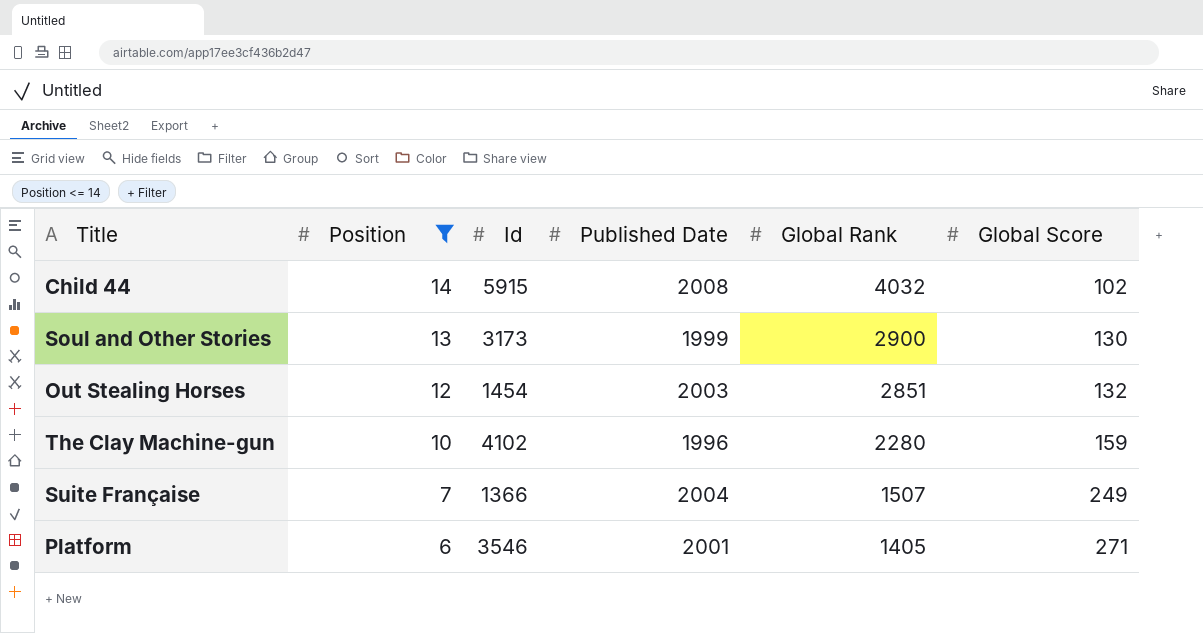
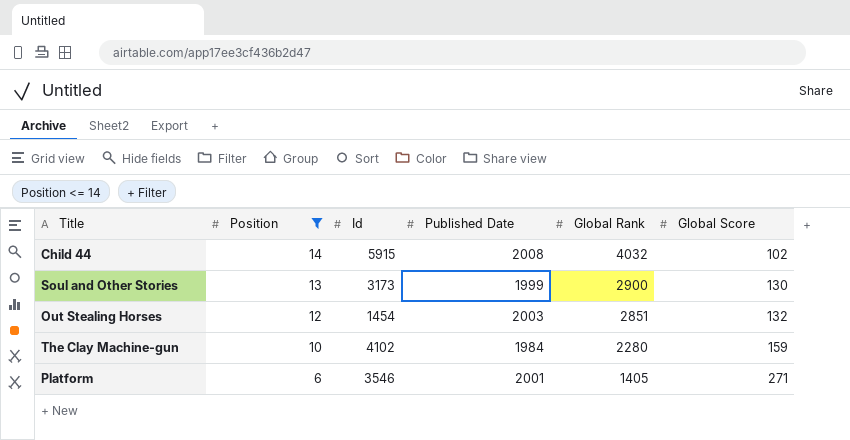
row Suite Française: 7 | 1366 | 2004 | 1507 | 249 -> none
The Clay Machine-gun | Published Date: 1996 -> 1984

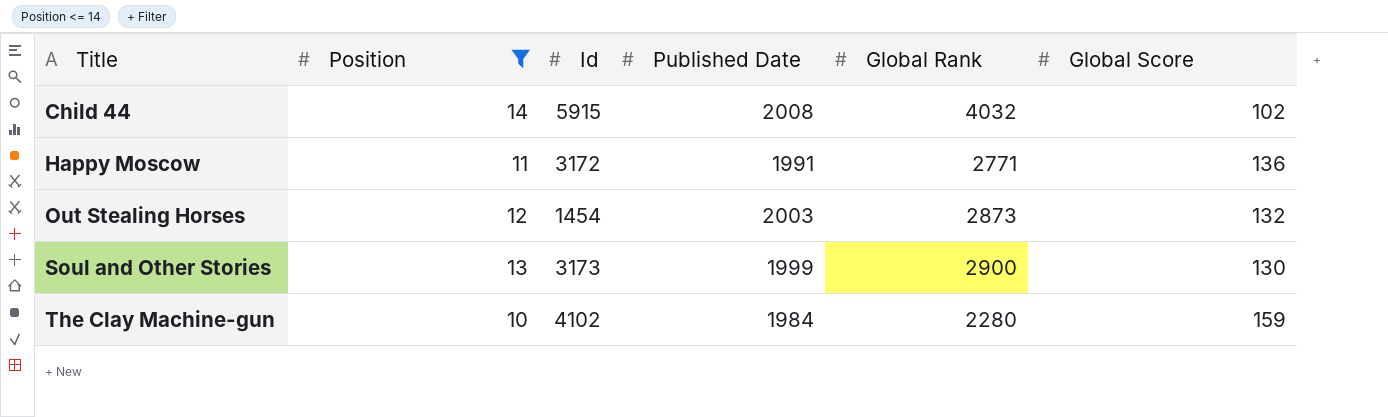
row order: Position descending -> Title ascending
row Platform: 6 | 3546 | 2001 | 1405 | 271 -> none
row Happy Moscow: none -> 11 | 3172 | 1991 | 2771 | 136
Out Stealing Horses | Global Rank: 2851 -> 2873

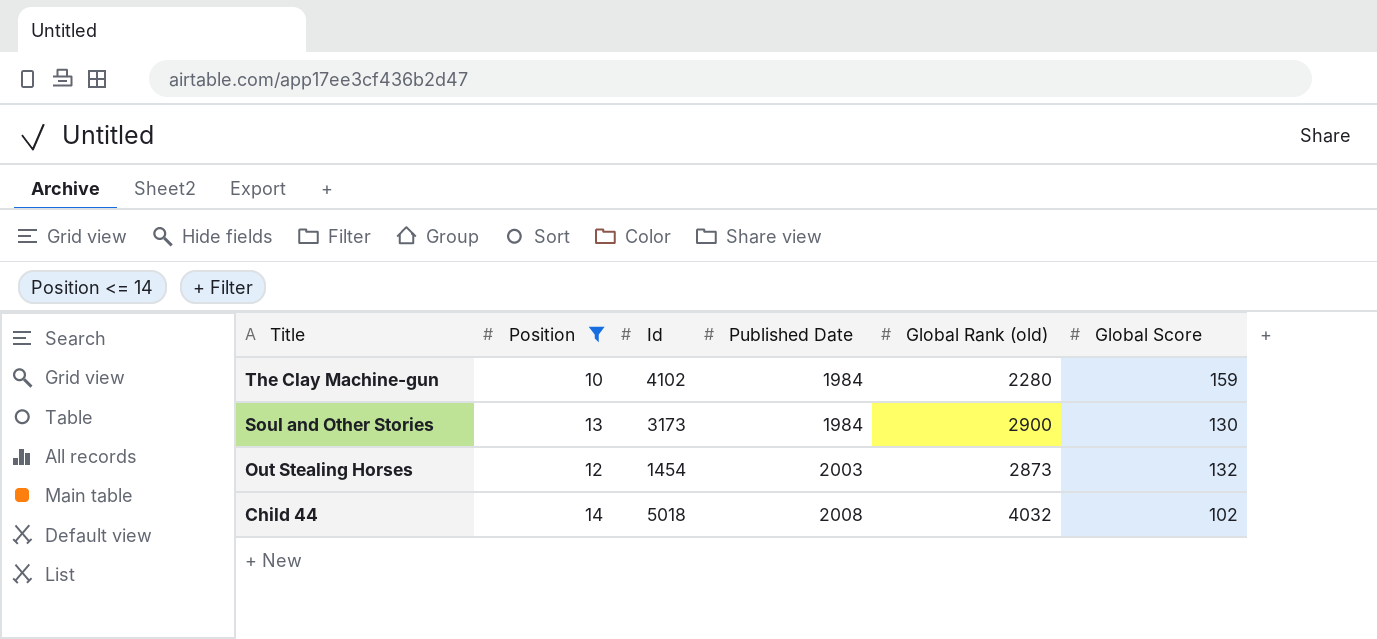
row order: Title ascending -> Title descending
column name: Global Rank -> Global Rank (old)
row Happy Moscow: 11 | 3172 | 1991 | 2771 | 136 -> none
Soul and Other Stories | Published Date: 1999 -> 1984
Child 44 | Id: 5915 -> 5018

